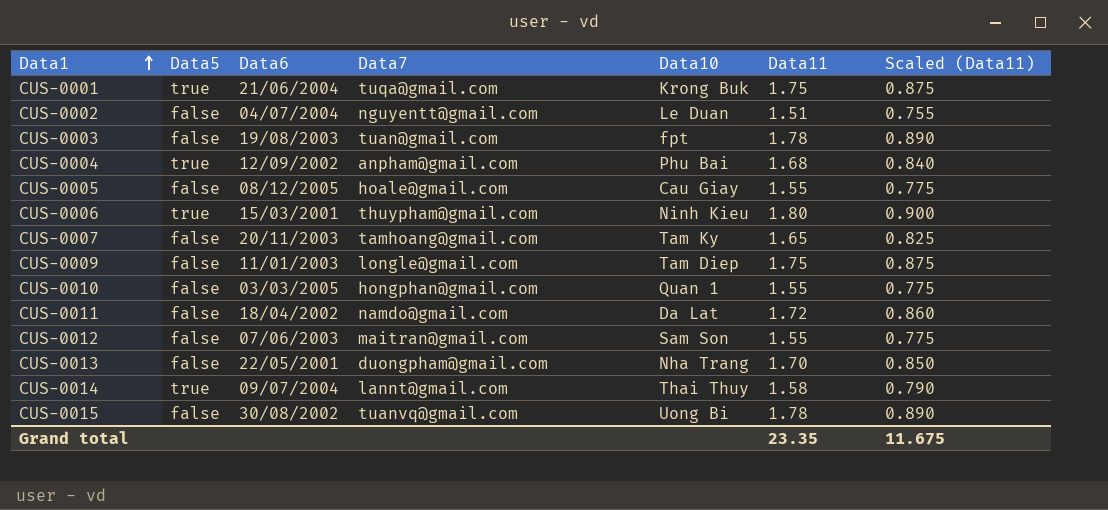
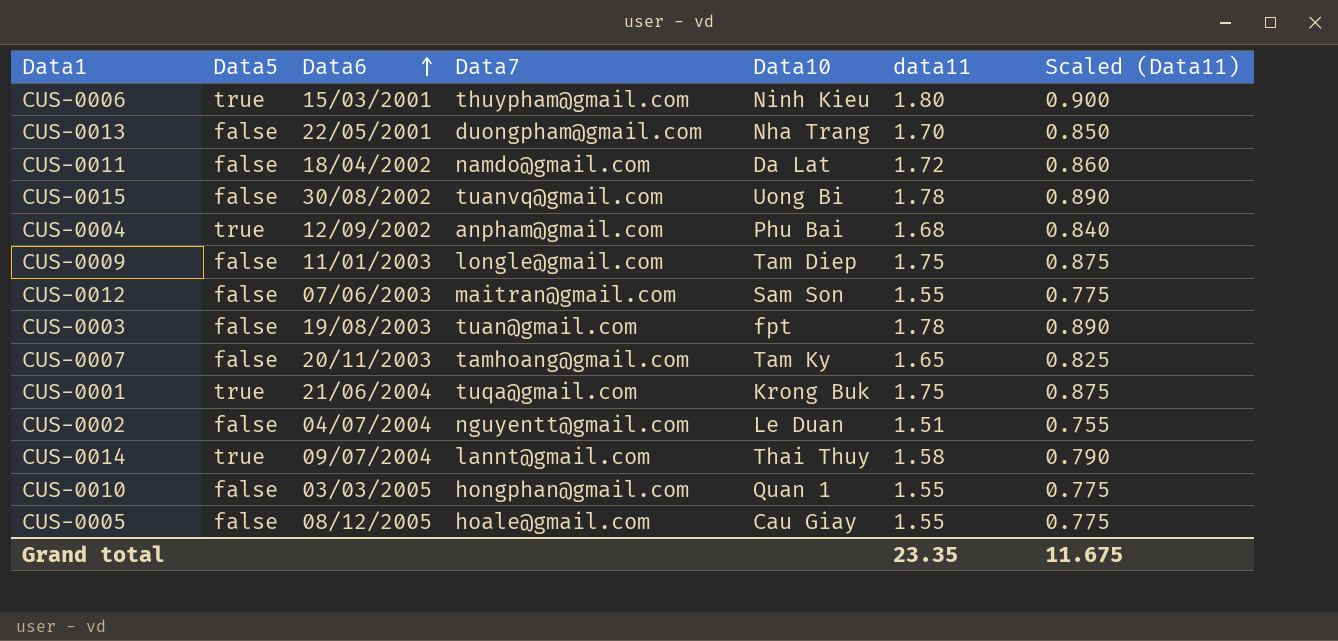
row order: Data1 ascending -> Data6 ascending
column name: Data11 -> data11

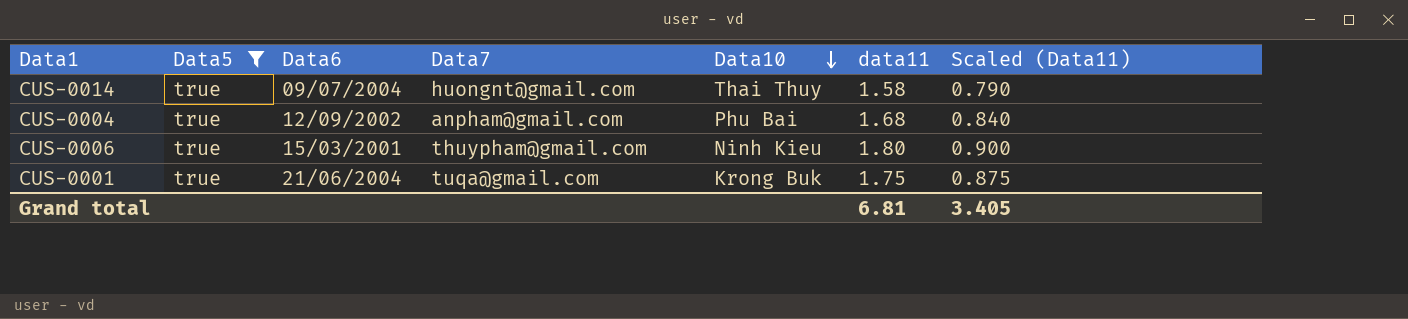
filter: none -> Data5 = true
row order: Data6 ascending -> Data10 descending
CUS-0014 | Data7: lannt@gmail.com -> huongnt@gmail.com
Grand total | data11: 23.35 -> 6.81
Grand total | Scaled (Data11): 11.675 -> 3.405

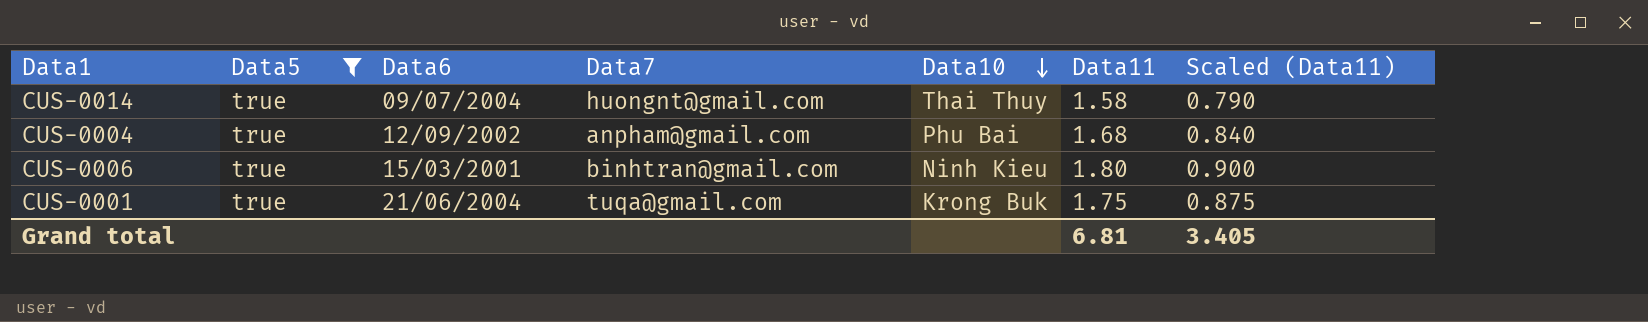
column name: data11 -> Data11
CUS-0006 | Data7: thuypham@gmail.com -> binhtran@gmail.com

